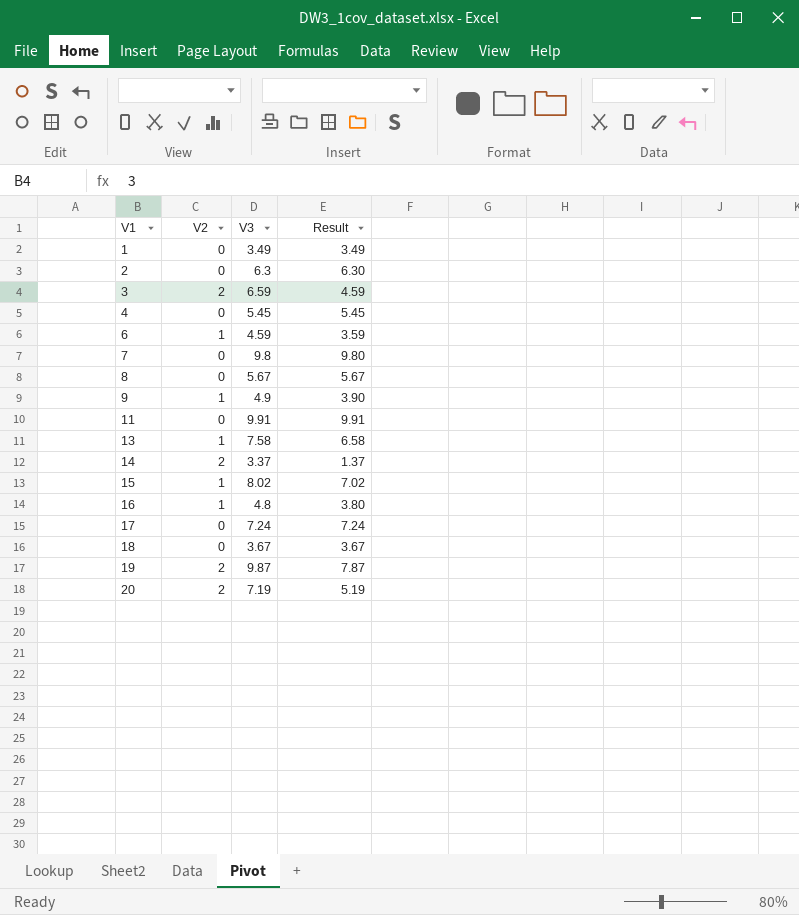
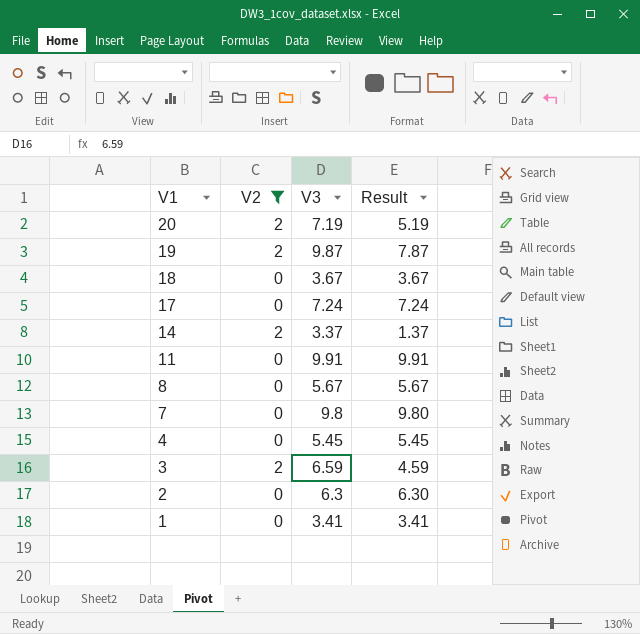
filter: none -> V2 != 1
row order: V1 ascending -> V1 descending
1 | V3: 3.49 -> 3.41
1 | Result: 3.49 -> 3.41

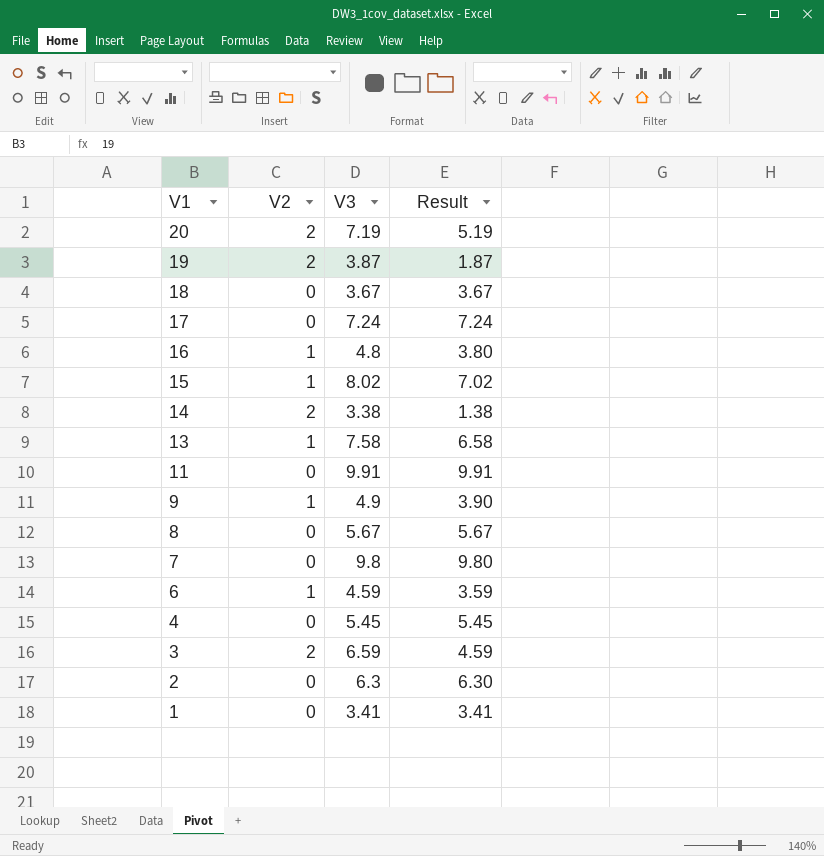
filter: V2 != 1 -> none
19 | V3: 9.87 -> 3.87
19 | Result: 7.87 -> 1.87
14 | V3: 3.37 -> 3.38
14 | Result: 1.37 -> 1.38

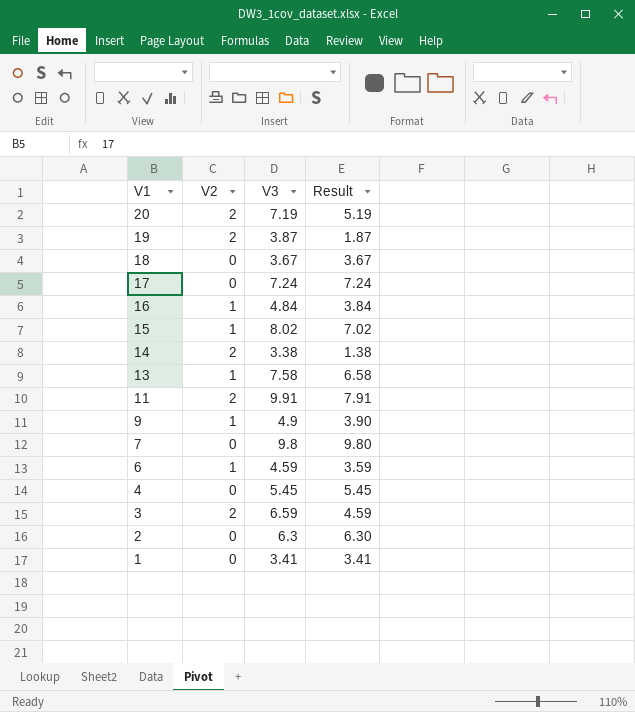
row 8: 0 | 5.67 | 5.67 -> none
16 | V3: 4.8 -> 4.84
16 | Result: 3.80 -> 3.84
11 | V2: 0 -> 2
11 | Result: 9.91 -> 7.91

